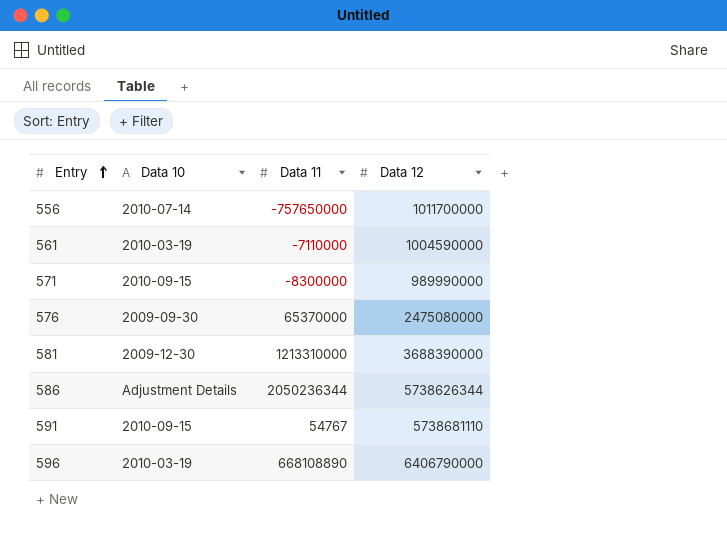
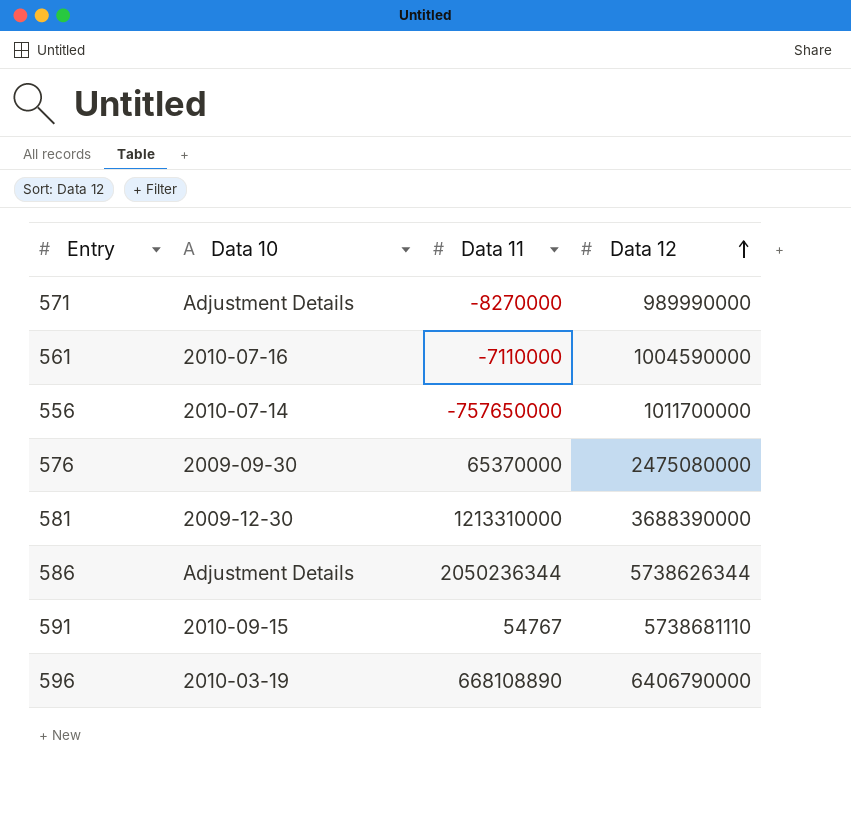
row order: Entry ascending -> Data 12 ascending
571 | Data 10: 2010-09-15 -> Adjustment Details
571 | Data 11: -8300000 -> -8270000
561 | Data 10: 2010-03-19 -> 2010-07-16

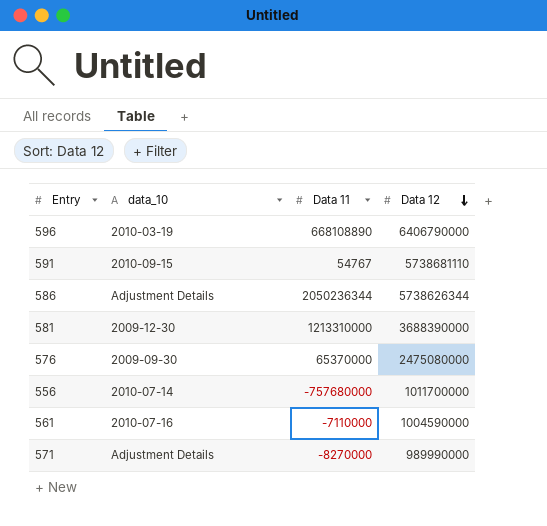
row order: Data 12 ascending -> Data 12 descending
column name: Data 10 -> data_10
556 | Data 11: -757650000 -> -757680000

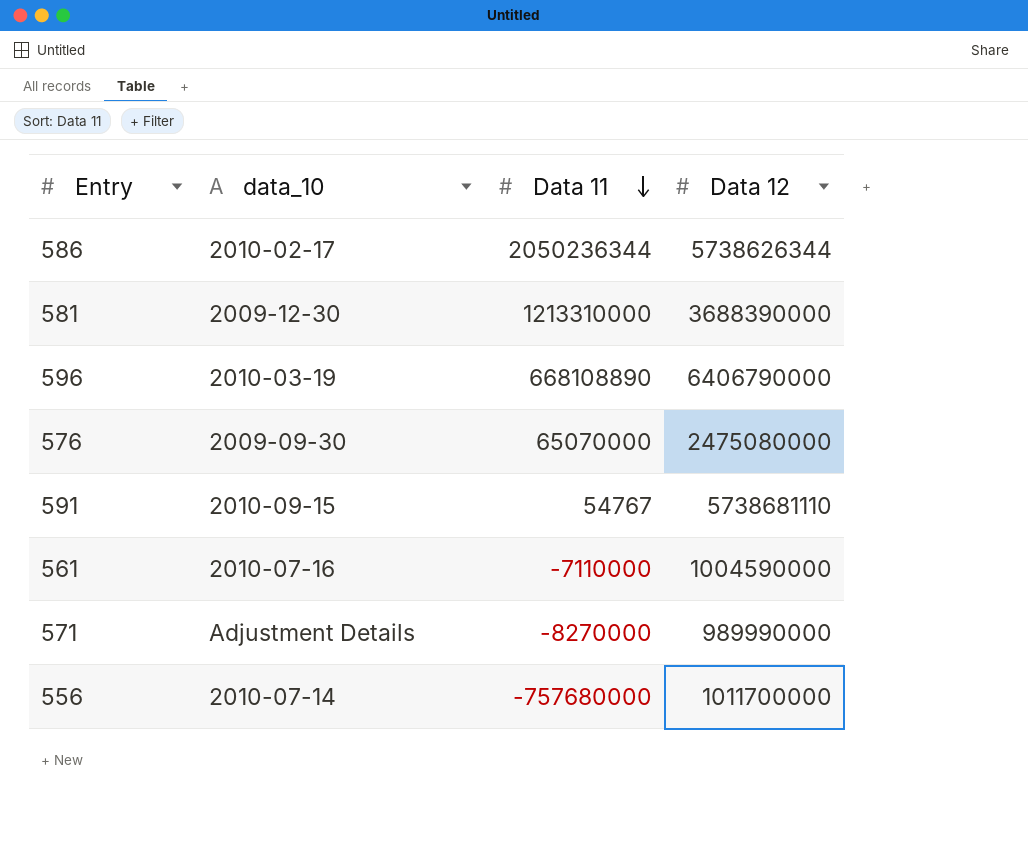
row order: Data 12 descending -> Data 11 descending
586 | data_10: Adjustment Details -> 2010-02-17
576 | Data 11: 65370000 -> 65070000

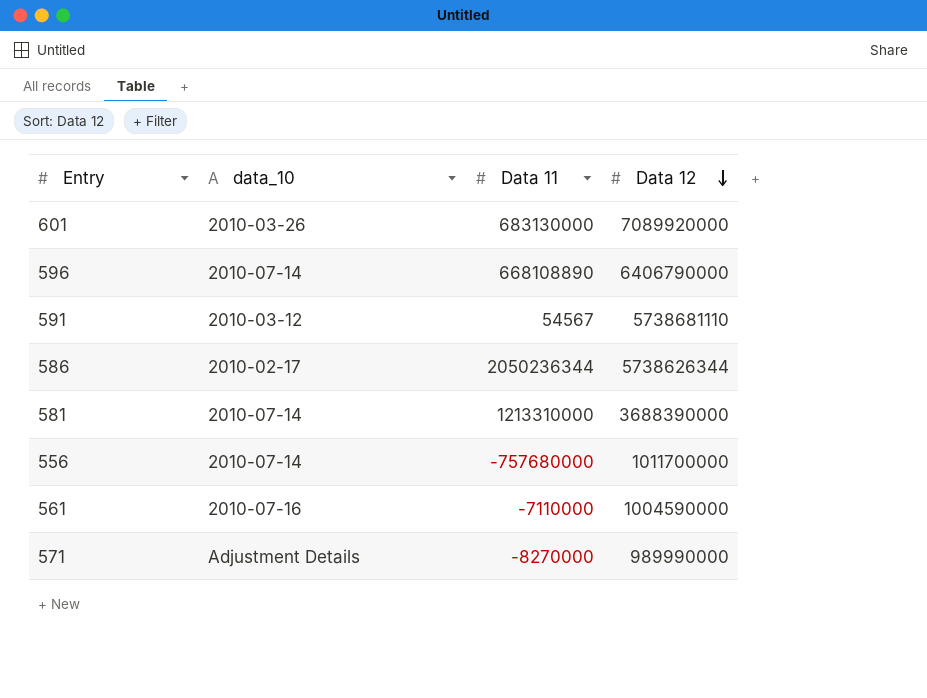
row order: Data 11 descending -> Data 12 descending
row 576: 2009-09-30 | 65070000 | 2475080000 -> none
row 601: none -> 2010-03-26 | 683130000 | 7089920000
596 | data_10: 2010-03-19 -> 2010-07-14
591 | data_10: 2010-09-15 -> 2010-03-12
591 | Data 11: 54767 -> 54567
581 | data_10: 2009-12-30 -> 2010-07-14

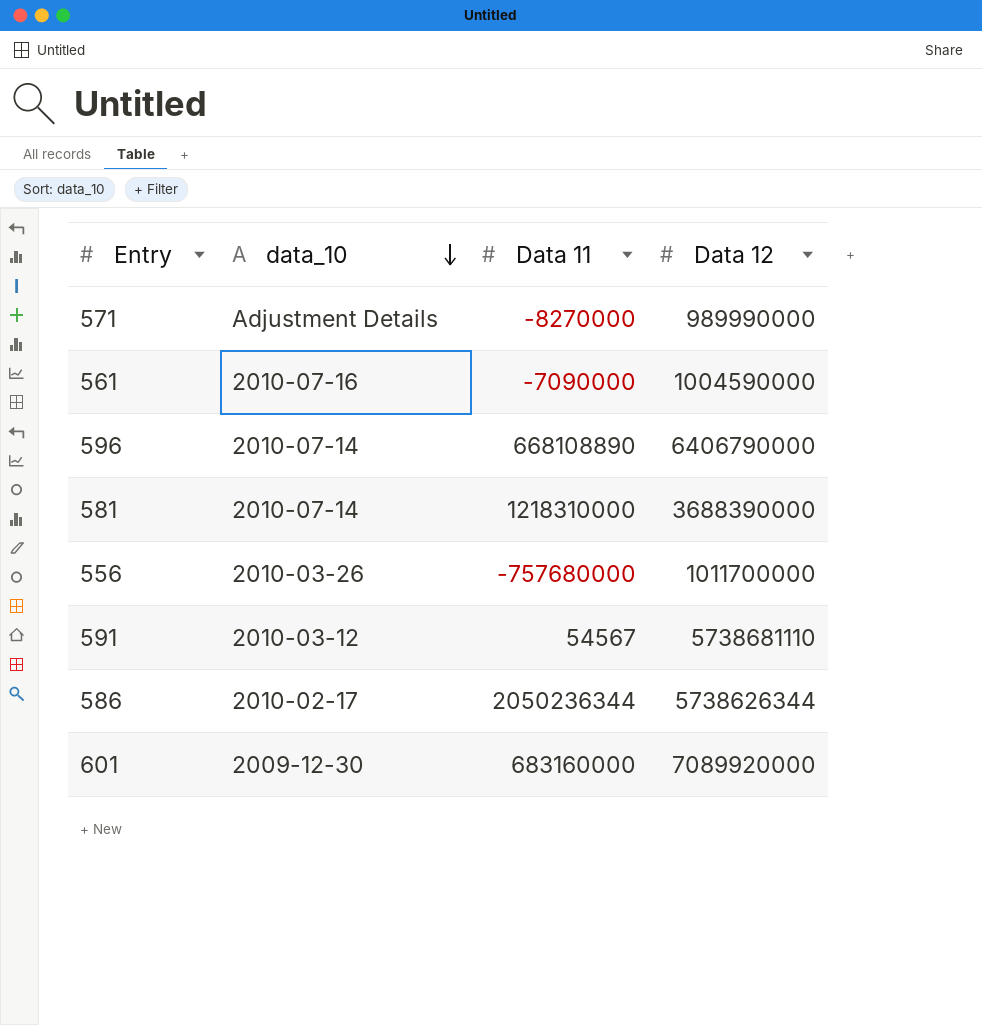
row order: Data 12 descending -> data_10 descending
561 | Data 11: -7110000 -> -7090000
581 | Data 11: 1213310000 -> 1218310000
556 | data_10: 2010-07-14 -> 2010-03-26
601 | data_10: 2010-03-26 -> 2009-12-30
601 | Data 11: 683130000 -> 683160000

